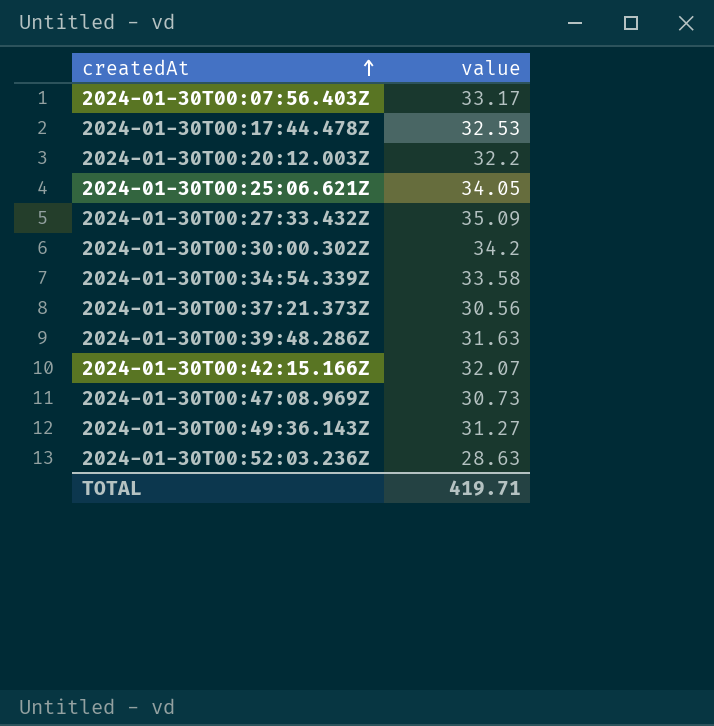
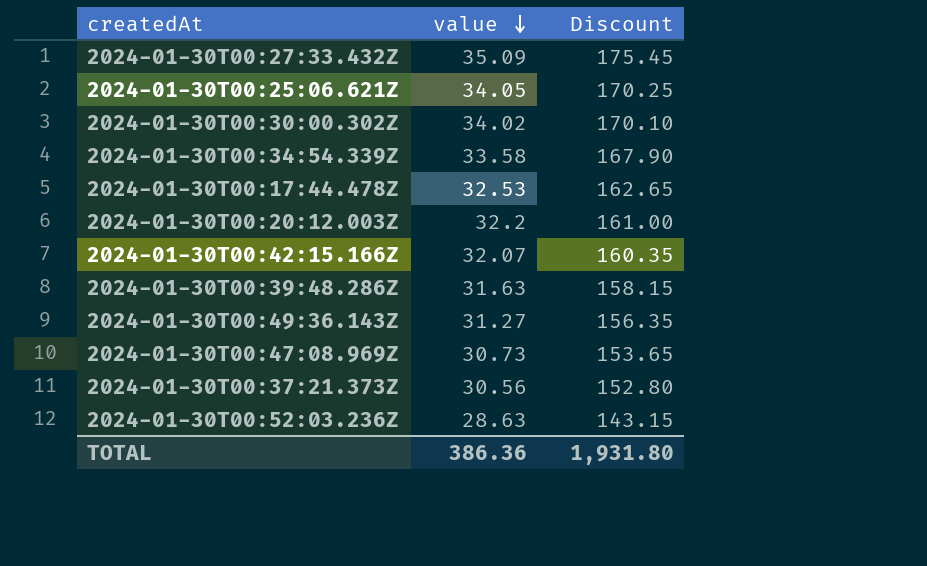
row order: createdAt ascending -> value descending
column Discount | formula: none -> [value] * 5
row 2024-01-30T00:07:56.403Z: 33.17 -> none
2024-01-30T00:30:00.302Z | value: 34.2 -> 34.02
TOTAL | value: 419.71 -> 386.36

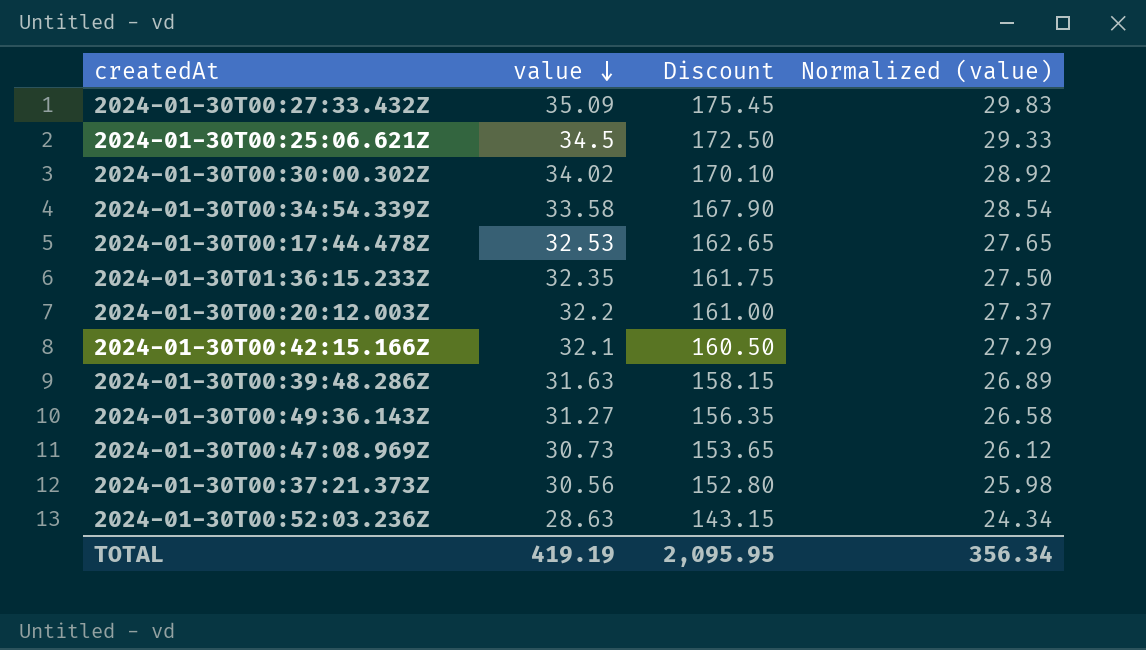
column Normalized (value) | formula: none -> [value] * 0.85
2024-01-30T00:25:06.621Z | value: 34.05 -> 34.5
2024-01-30T00:25:06.621Z | Discount: 170.25 -> 172.50
row 2024-01-30T01:36:15.233Z: none -> 32.35 | 161.75 | 27.50
2024-01-30T00:42:15.166Z | value: 32.07 -> 32.1
2024-01-30T00:42:15.166Z | Discount: 160.35 -> 160.50
TOTAL | value: 386.36 -> 419.19
TOTAL | Discount: 1,931.80 -> 2,095.95

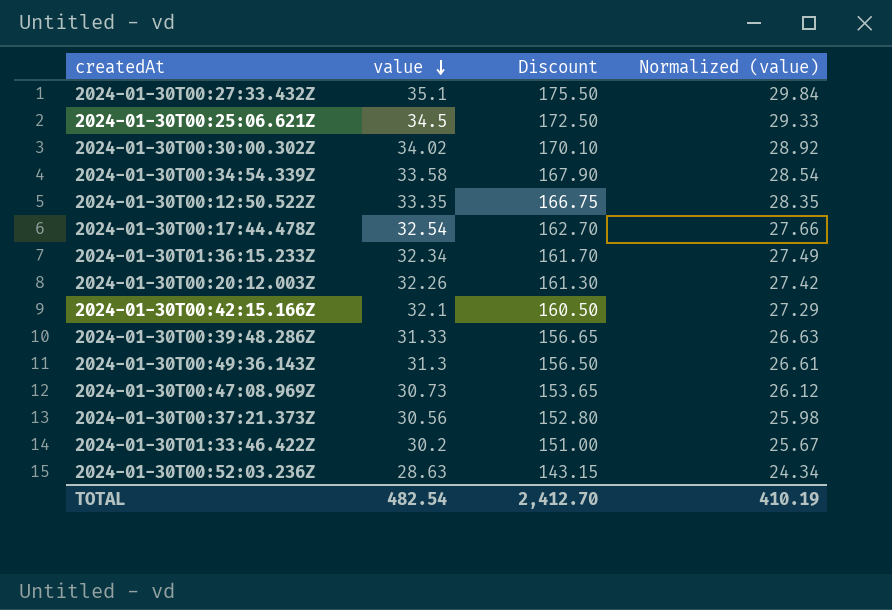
2024-01-30T00:27:33.432Z | value: 35.09 -> 35.1
2024-01-30T00:27:33.432Z | Discount: 175.45 -> 175.50
2024-01-30T00:27:33.432Z | Normalized (value): 29.83 -> 29.84
row 2024-01-30T00:12:50.522Z: none -> 33.35 | 166.75 | 28.35
2024-01-30T00:17:44.478Z | value: 32.53 -> 32.54
2024-01-30T00:17:44.478Z | Discount: 162.65 -> 162.70
2024-01-30T00:17:44.478Z | Normalized (value): 27.65 -> 27.66
2024-01-30T01:36:15.233Z | value: 32.35 -> 32.34
2024-01-30T01:36:15.233Z | Discount: 161.75 -> 161.70
2024-01-30T01:36:15.233Z | Normalized (value): 27.50 -> 27.49
2024-01-30T00:20:12.003Z | value: 32.2 -> 32.26
2024-01-30T00:20:12.003Z | Discount: 161.00 -> 161.30
2024-01-30T00:20:12.003Z | Normalized (value): 27.37 -> 27.42
2024-01-30T00:39:48.286Z | value: 31.63 -> 31.33
2024-01-30T00:39:48.286Z | Discount: 158.15 -> 156.65
2024-01-30T00:39:48.286Z | Normalized (value): 26.89 -> 26.63
2024-01-30T00:49:36.143Z | value: 31.27 -> 31.3
2024-01-30T00:49:36.143Z | Discount: 156.35 -> 156.50
2024-01-30T00:49:36.143Z | Normalized (value): 26.58 -> 26.61
row 2024-01-30T01:33:46.422Z: none -> 30.2 | 151.00 | 25.67
TOTAL | value: 419.19 -> 482.54
TOTAL | Discount: 2,095.95 -> 2,412.70
TOTAL | Normalized (value): 356.34 -> 410.19

